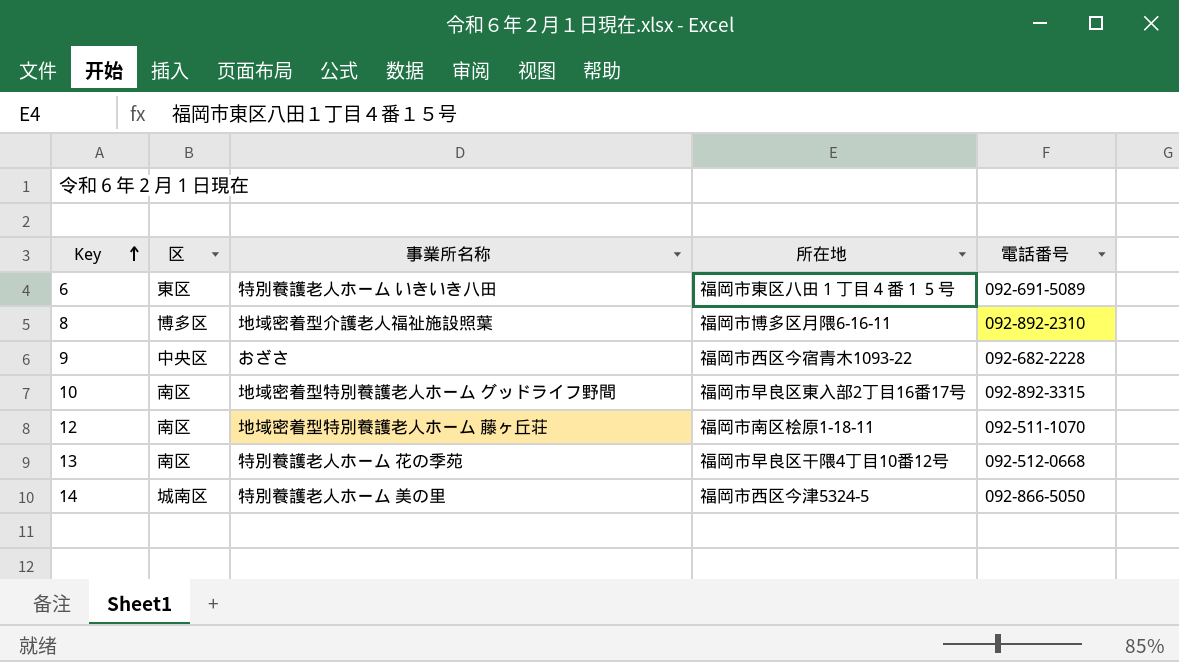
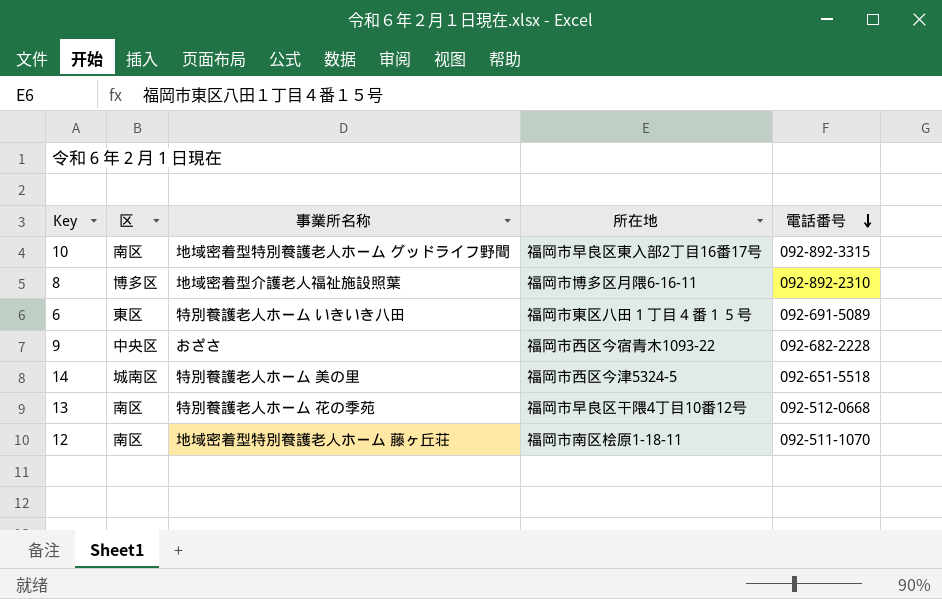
row order: Key ascending -> 電話番号 descending
14 | 電話番号: 092-866-5050 -> 092-651-5518

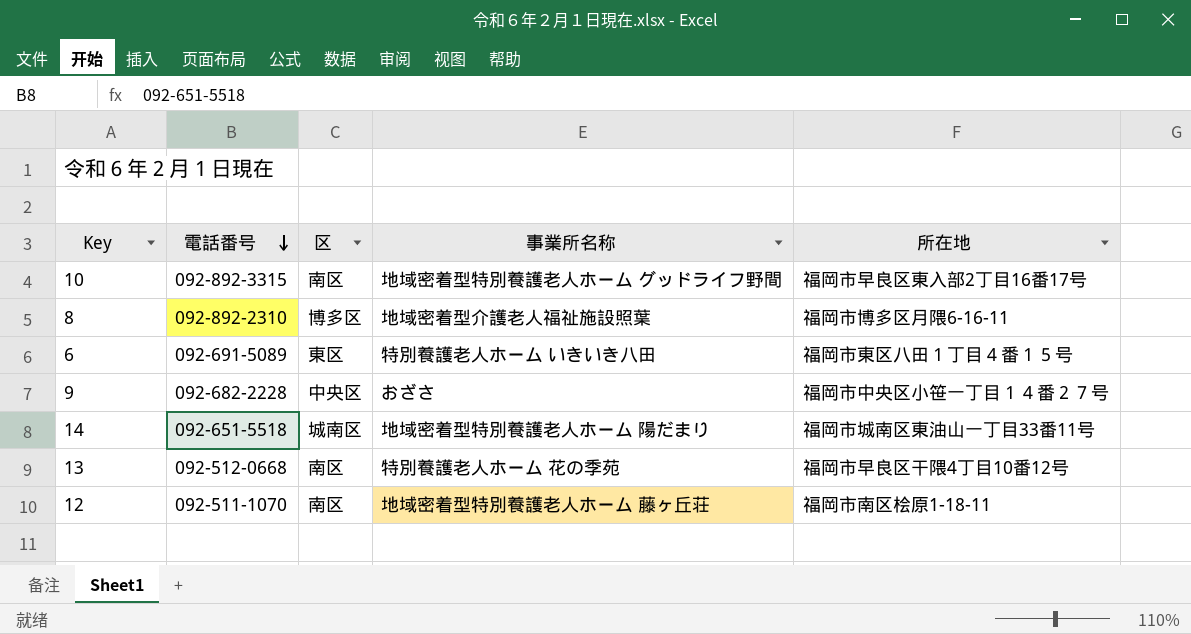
column 電話番号 | position: 5 -> 2
9 | 所在地: 福岡市西区今宿青木1093-22 -> 福岡市中央区小笹一丁目１４番２７号
14 | 事業所名称: 特別養護老人ホーム 美の里 -> 地域密着型特別養護老人ホーム 陽だまり
14 | 所在地: 福岡市西区今津5324-5 -> 福岡市城南区東油山一丁目33番11号

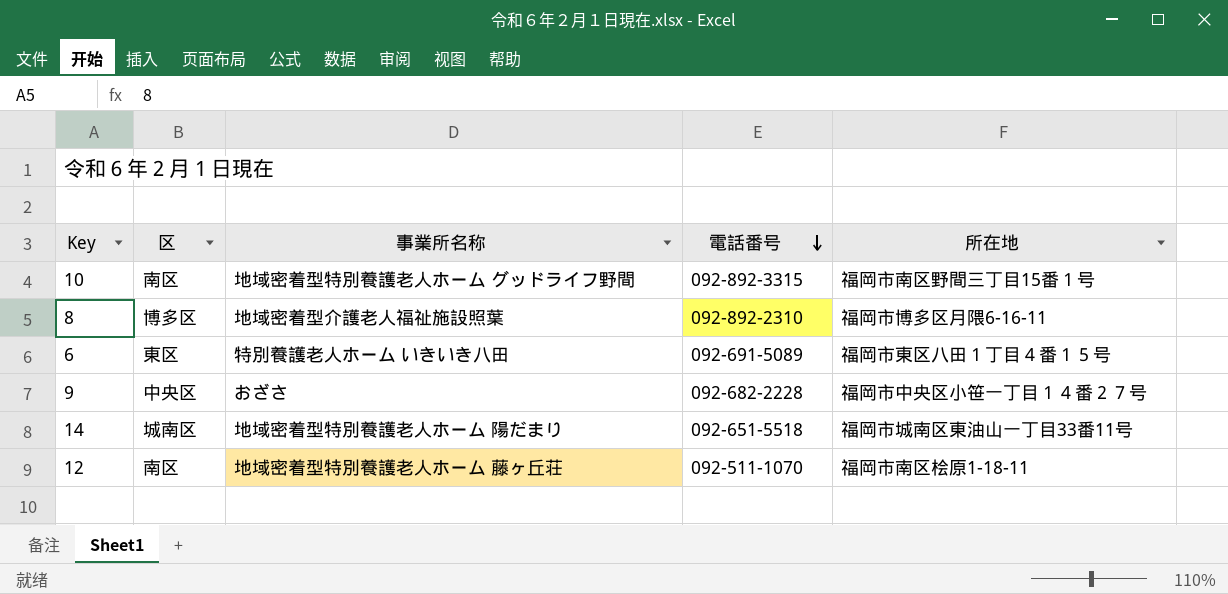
column 電話番号 | position: 2 -> 4
row 13: 092-512-0668 | 南区 | 特別養護老人ホーム 花の季苑 | 福岡市早良区干隈4丁目10番12号 -> none
10 | 所在地: 福岡市早良区東入部2丁目16番17号 -> 福岡市南区野間三丁目15番１号

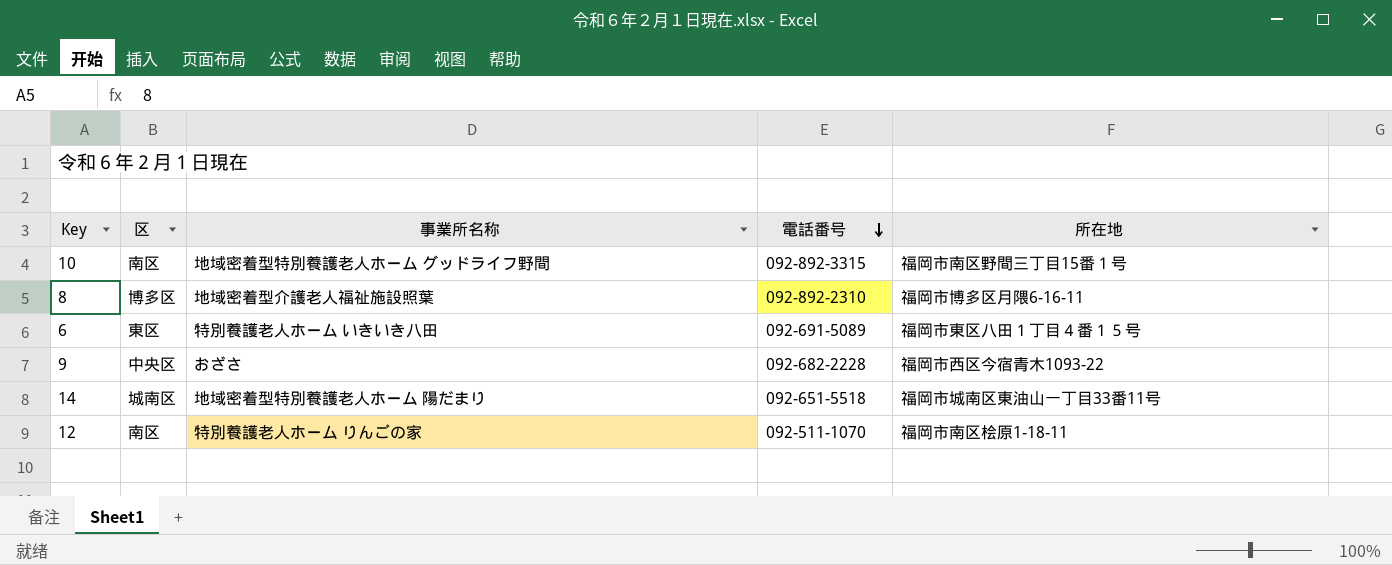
9 | 所在地: 福岡市中央区小笹一丁目１４番２７号 -> 福岡市西区今宿青木1093-22
12 | 事業所名称: 地域密着型特別養護老人ホーム 藤ヶ丘荘 -> 特別養護老人ホーム りんごの家

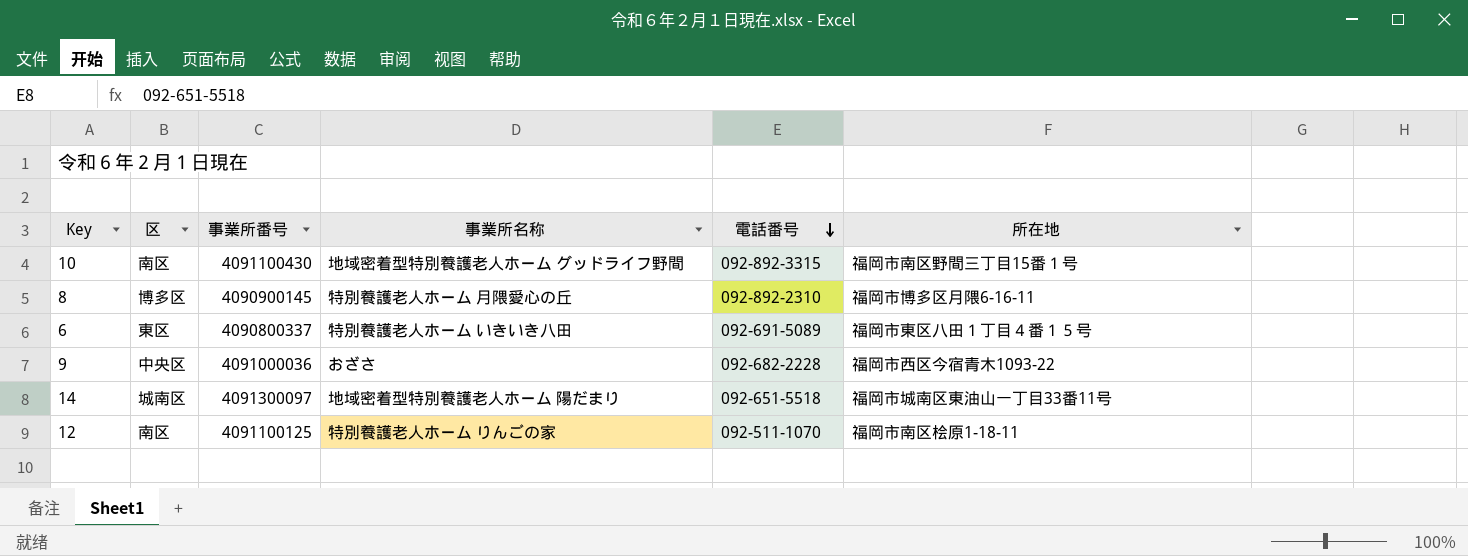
column 事業所番号 | position: none -> 3
8 | 事業所名称: 地域密着型介護老人福祉施設照葉 -> 特別養護老人ホーム 月隈愛心の丘

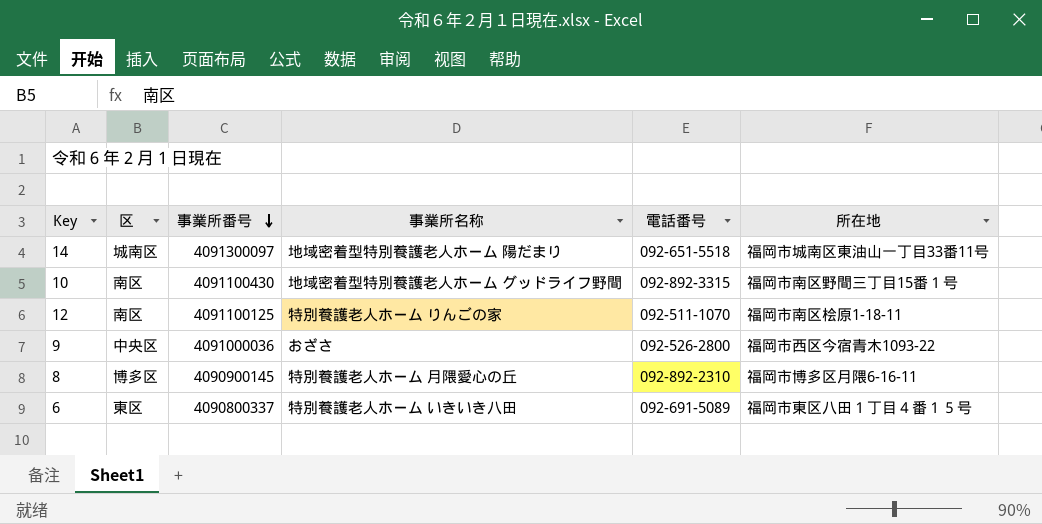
row order: 電話番号 descending -> 事業所番号 descending
9 | 電話番号: 092-682-2228 -> 092-526-2800

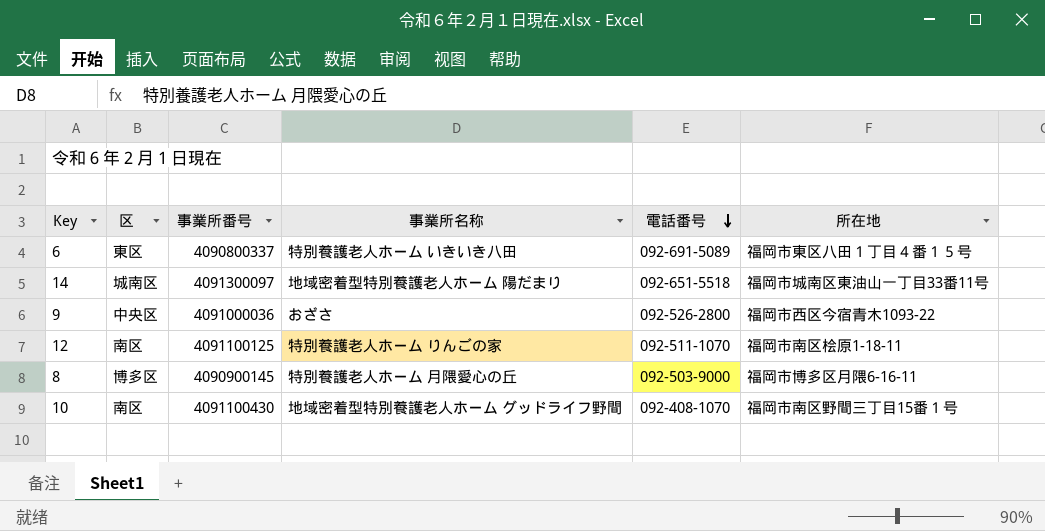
row order: 事業所番号 descending -> 電話番号 descending
8 | 電話番号: 092-892-2310 -> 092-503-9000
10 | 電話番号: 092-892-3315 -> 092-408-1070

